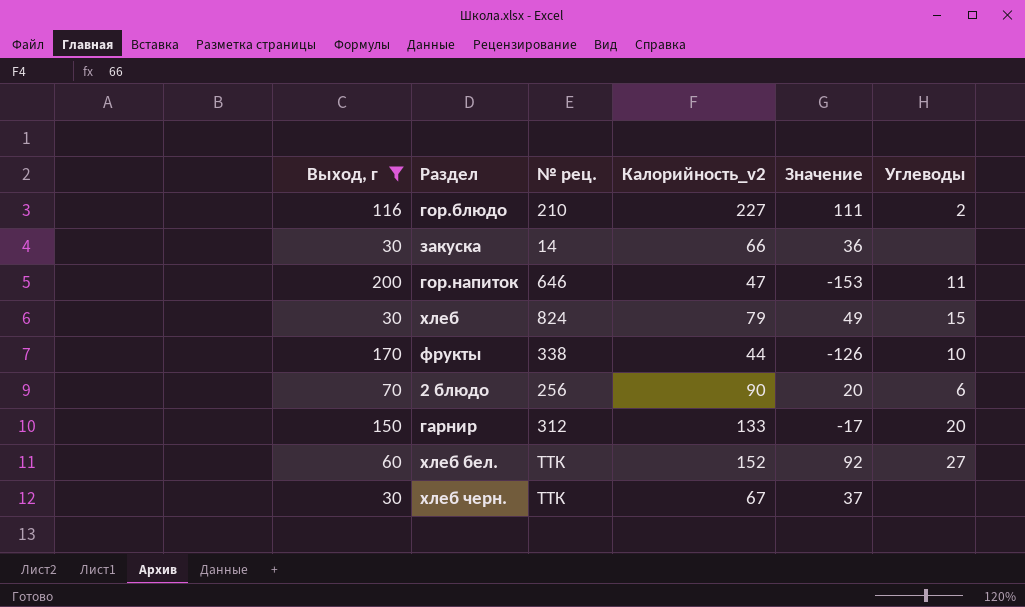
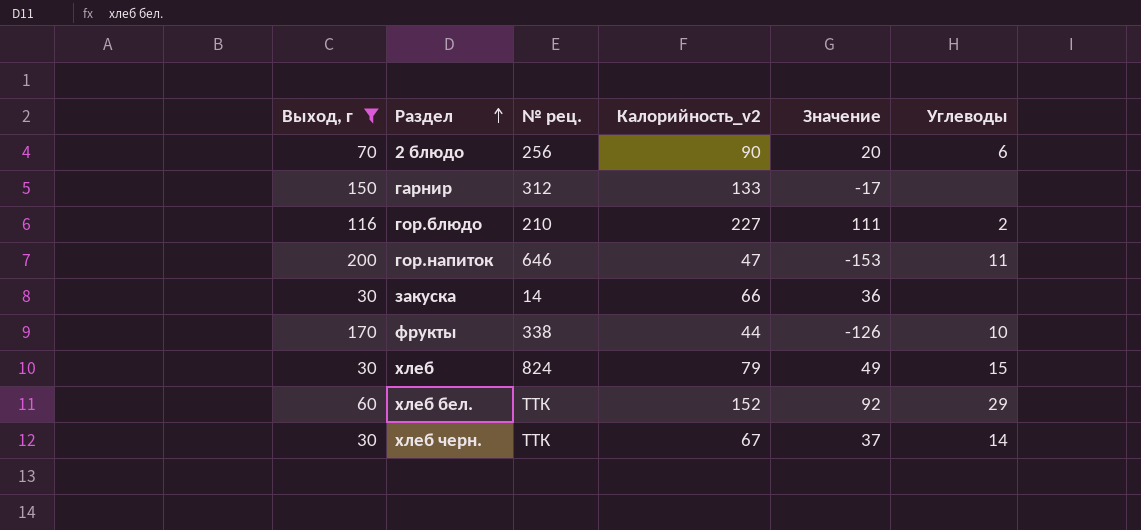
row order: none -> Раздел ascending
гарнир | Углеводы: 20 -> none
хлеб бел. | Углеводы: 27 -> 29
хлеб черн. | Углеводы: none -> 14

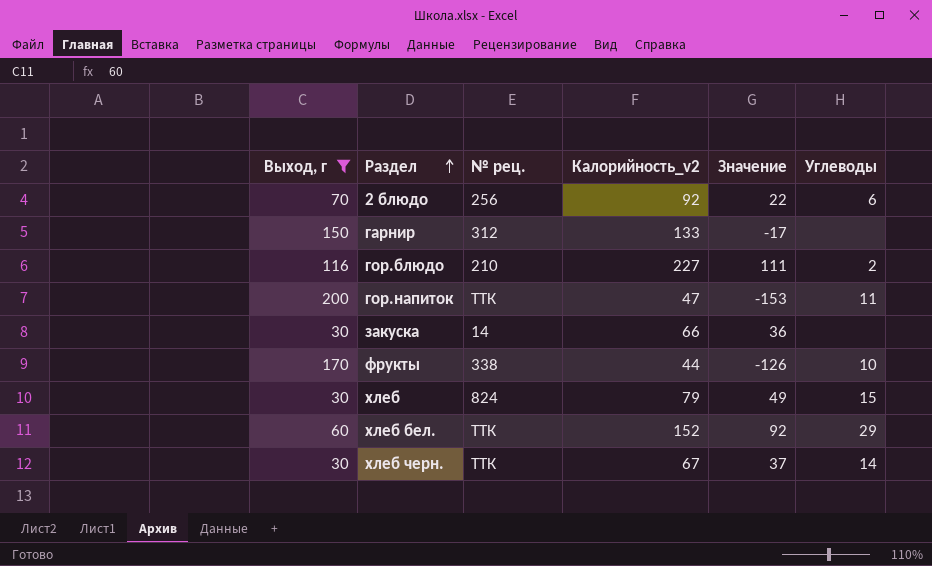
2 блюдо | Калорийность_v2: 90 -> 92
2 блюдо | Значение: 20 -> 22
гор.напиток | № рец.: 646 -> ТТК

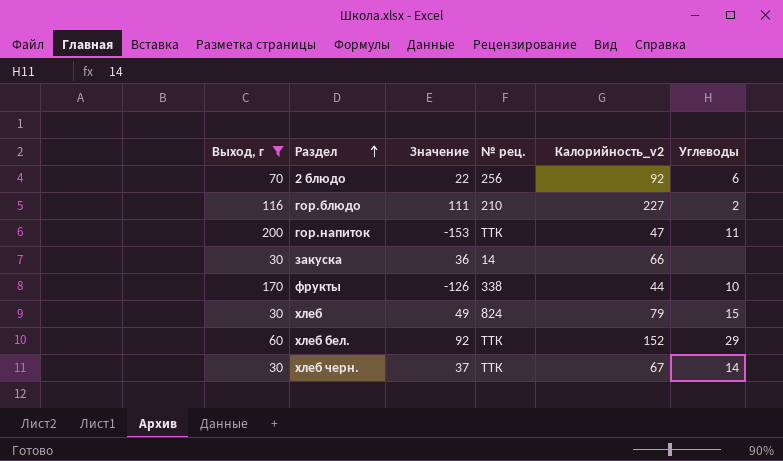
column Значение | position: 5 -> 3
row гарнир: 150 | 312 | 133 | -17 | none -> none

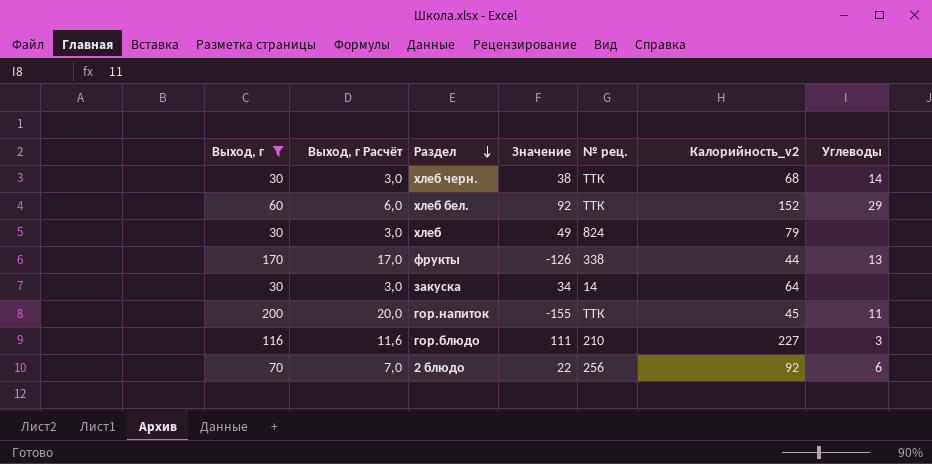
row order: Раздел ascending -> Раздел descending
column Выход, г Расчёт | formula: none -> [Выход, г] * 0,1
хлеб черн. | Значение: 37 -> 38
хлеб черн. | Калорийность_v2: 67 -> 68
хлеб | Углеводы: 15 -> none
фрукты | Углеводы: 10 -> 13
закуска | Значение: 36 -> 34
закуска | Калорийность_v2: 66 -> 64
гор.напиток | Значение: -153 -> -155
гор.напиток | Калорийность_v2: 47 -> 45
гор.блюдо | Углеводы: 2 -> 3

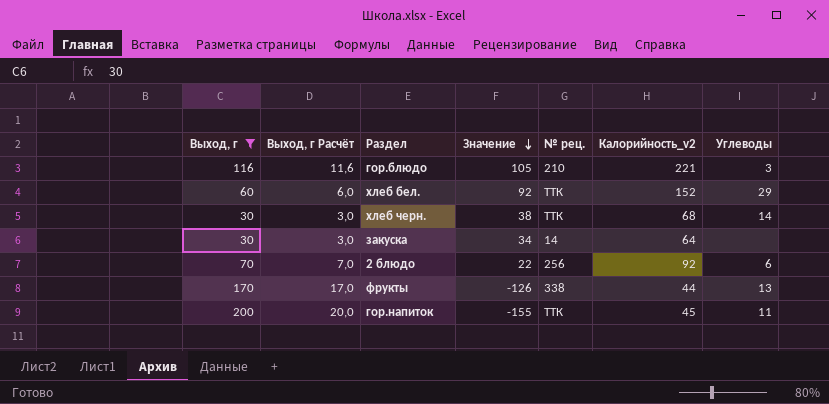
row order: Раздел descending -> Значение descending
row хлеб: 30 | 3,0 | 49 | 824 | 79 | none -> none
гор.блюдо | Значение: 111 -> 105
гор.блюдо | Калорийность_v2: 227 -> 221

